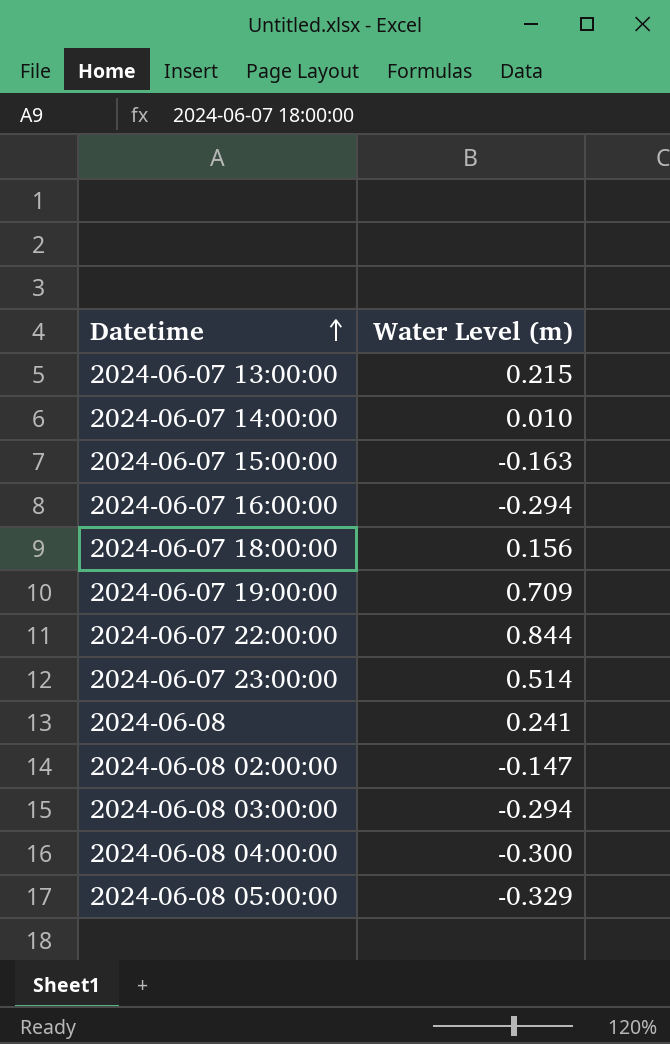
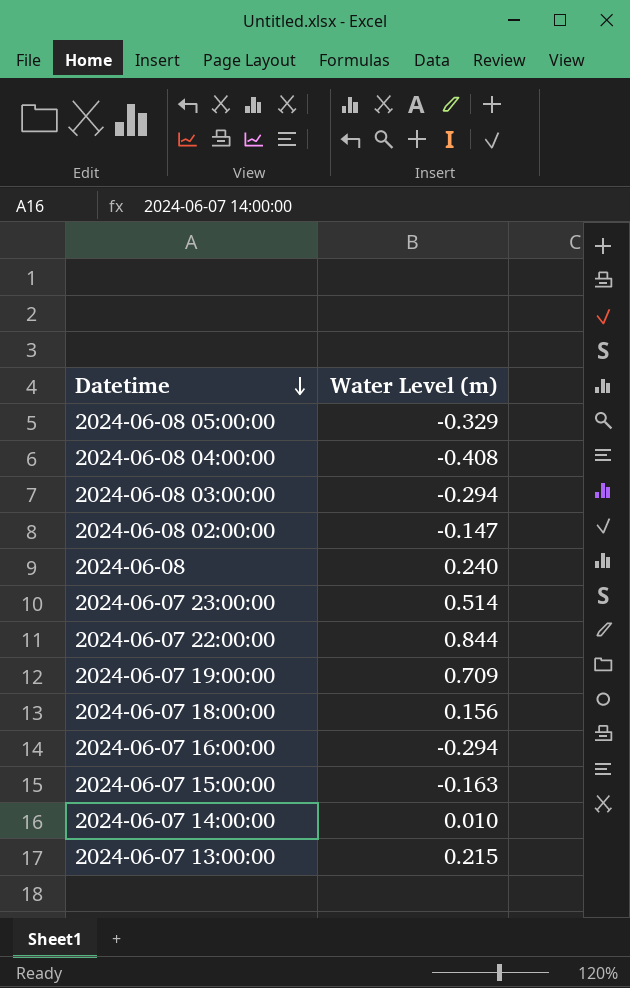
row order: Datetime ascending -> Datetime descending
2024-06-08 04:00:00 | Water Level (m): -0.300 -> -0.408
2024-06-08 | Water Level (m): 0.241 -> 0.240

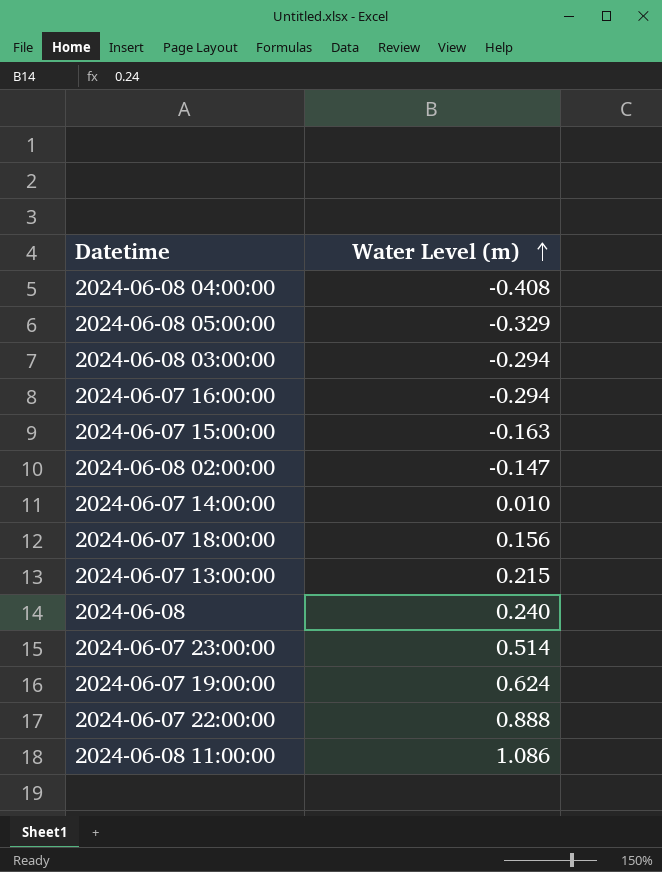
row order: Datetime descending -> Water Level (m) ascending
2024-06-07 19:00:00 | Water Level (m): 0.709 -> 0.624
2024-06-07 22:00:00 | Water Level (m): 0.844 -> 0.888
row 2024-06-08 11:00:00: none -> 1.086

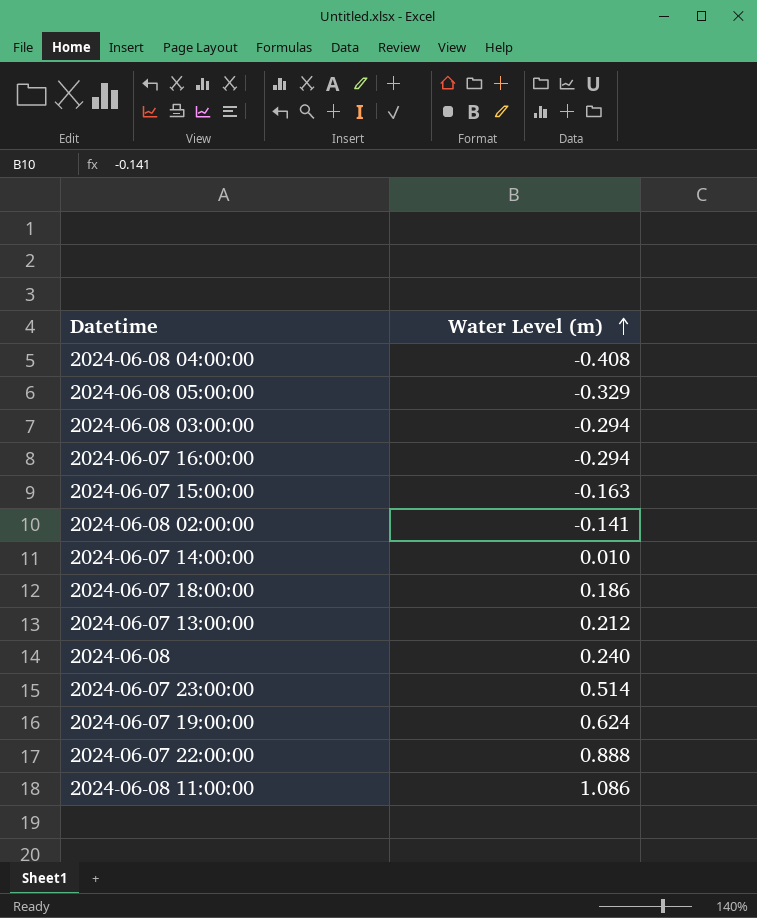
2024-06-08 02:00:00 | Water Level (m): -0.147 -> -0.141
2024-06-07 18:00:00 | Water Level (m): 0.156 -> 0.186
2024-06-07 13:00:00 | Water Level (m): 0.215 -> 0.212

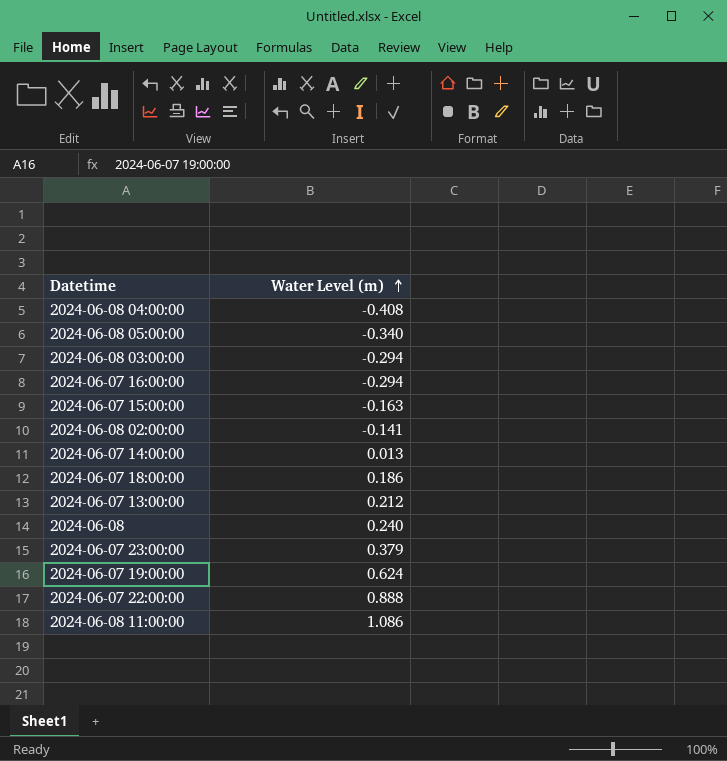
2024-06-08 05:00:00 | Water Level (m): -0.329 -> -0.340
2024-06-07 14:00:00 | Water Level (m): 0.010 -> 0.013
2024-06-07 23:00:00 | Water Level (m): 0.514 -> 0.379

